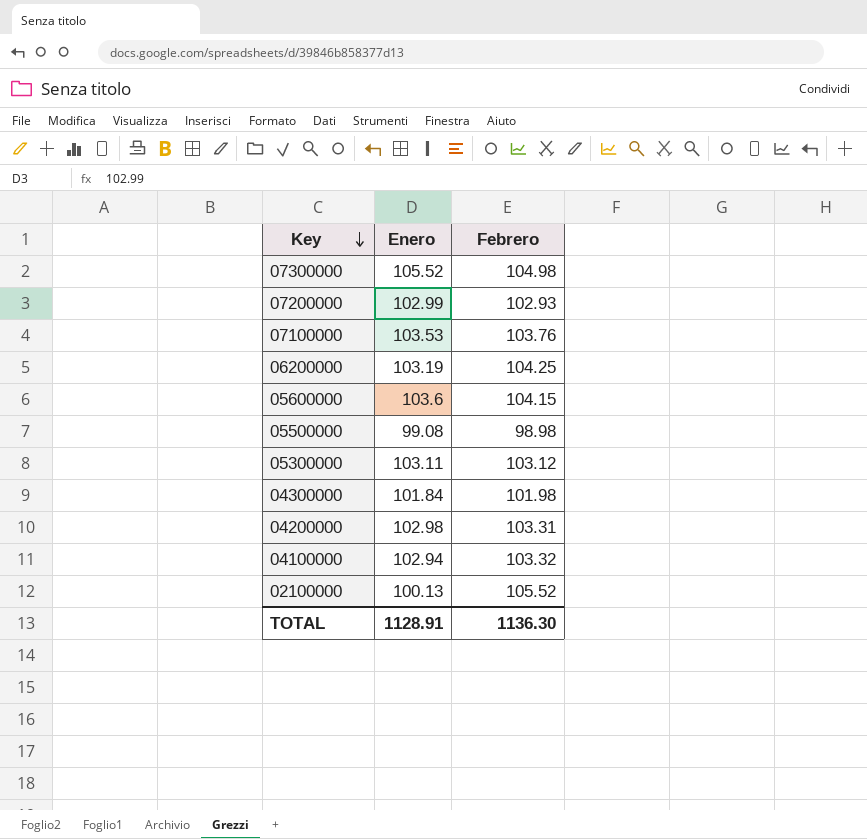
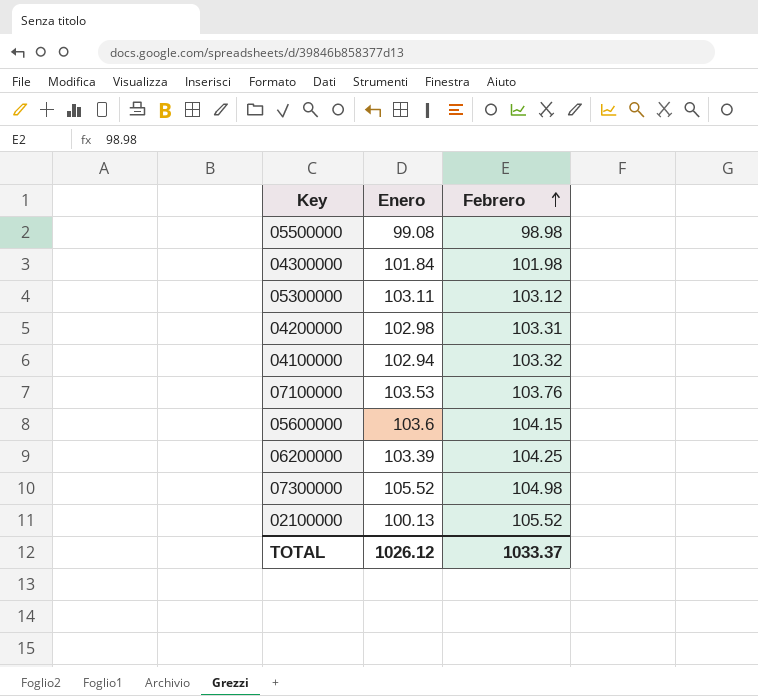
row order: Key descending -> Febrero ascending
row 07200000: 102.99 | 102.93 -> none
06200000 | Enero: 103.19 -> 103.39
TOTAL | Enero: 1128.91 -> 1026.12
TOTAL | Febrero: 1136.30 -> 1033.37

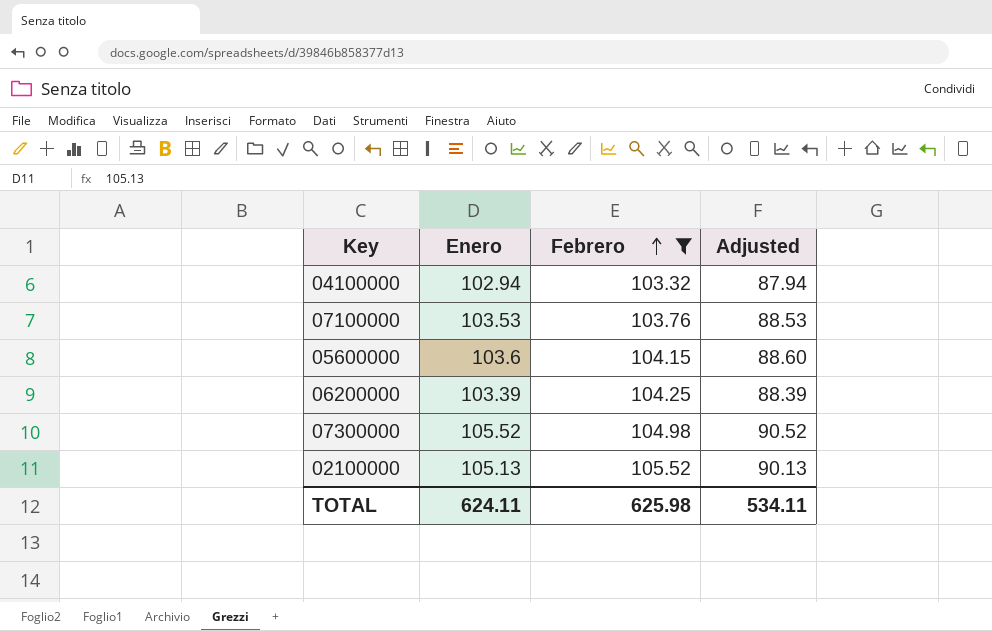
filter: none -> Febrero >= 103.32
column Adjusted | formula: none -> [Enero] - 15
02100000 | Enero: 100.13 -> 105.13
TOTAL | Enero: 1026.12 -> 624.11
TOTAL | Febrero: 1033.37 -> 625.98

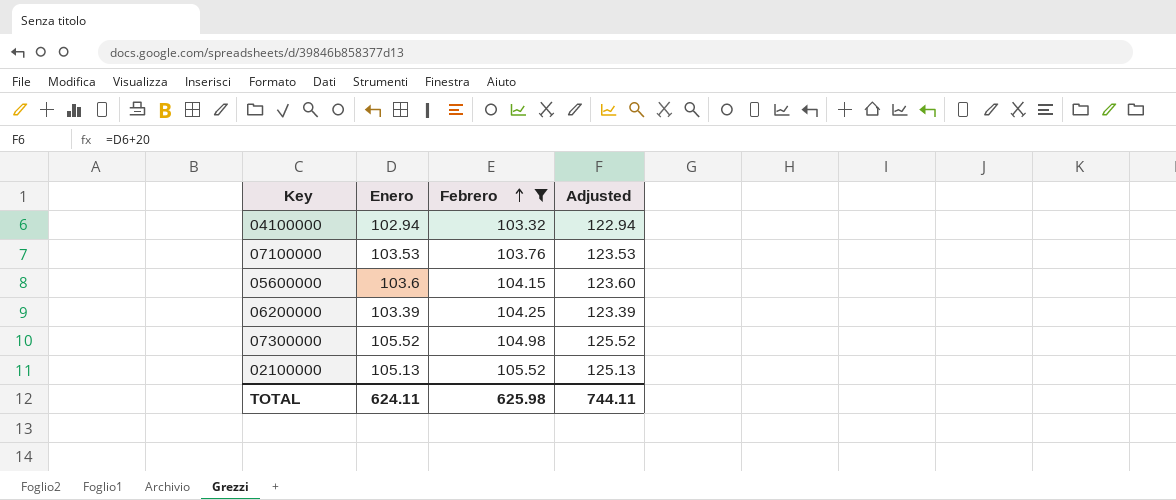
column Adjusted | formula: [Enero] - 15 -> [Enero] + 20
TOTAL | Adjusted: 534.11 -> 744.11

